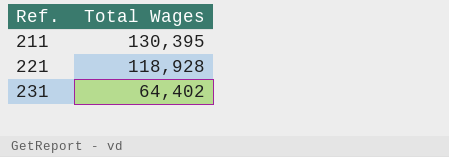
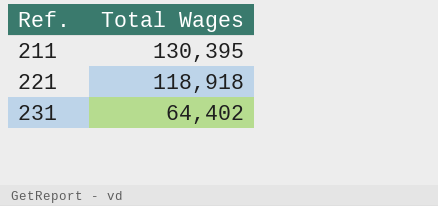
221 | Total Wages: 118,928 -> 118,918

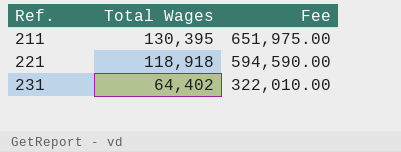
column Fee | formula: none -> [Total Wages] * 5

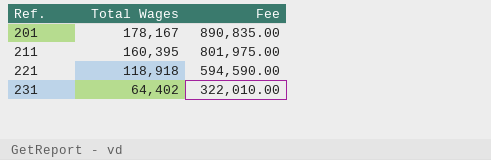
row 201: none -> 178,167 | 890,835.00
211 | Total Wages: 130,395 -> 160,395
211 | Fee: 651,975.00 -> 801,975.00

